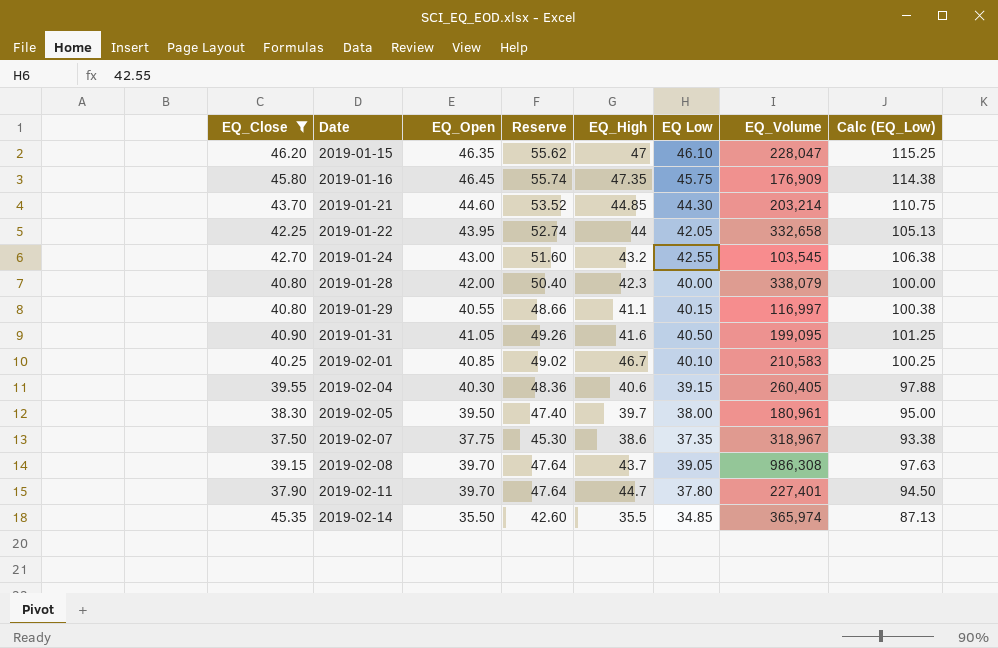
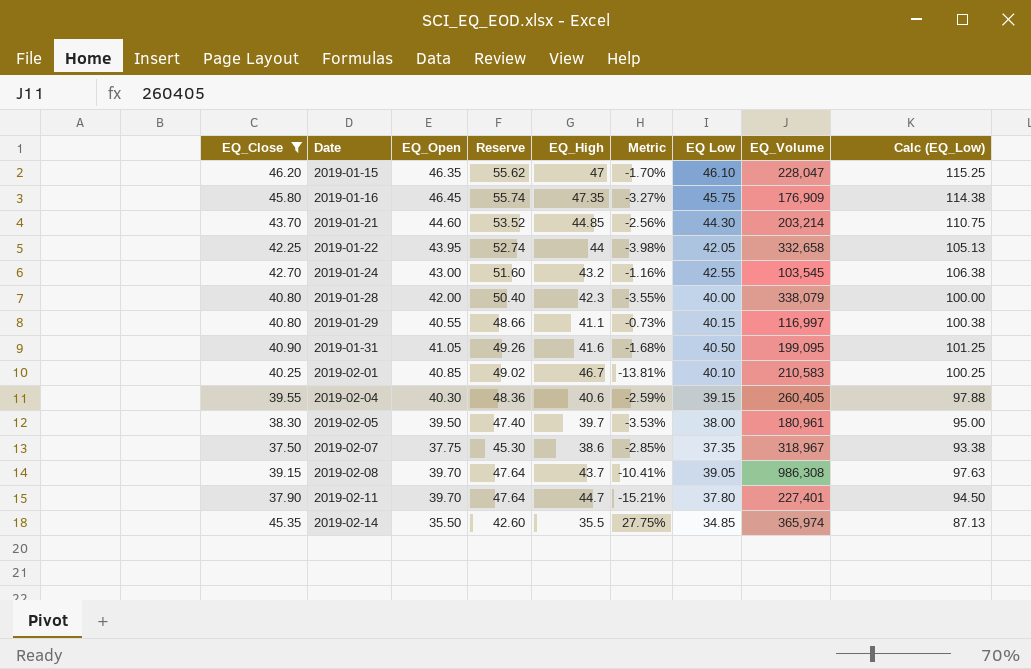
column Metric | formula: none -> ([EQ_Close] - [EQ_High]) / [EQ_High]

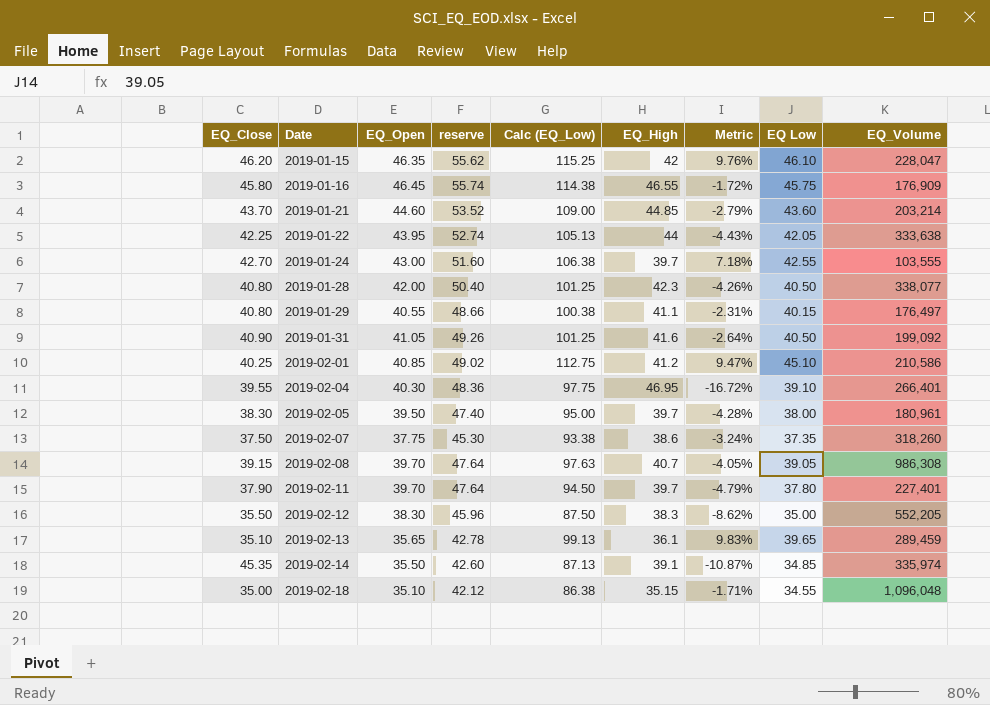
filter: EQ_Close >= 37.50 -> none
column name: Reserve -> reserve
column Calc (EQ_Low) | position: 9 -> 5
column Metric | formula: ([EQ_Close] - [EQ_High]) / [EQ_High] -> ([EQ Low] - [EQ_High]) / [EQ_High]
2019-01-15 | EQ_High: 47 -> 42
2019-01-16 | EQ_High: 47.35 -> 46.55
2019-01-21 | Calc (EQ_Low): 110.75 -> 109.00
2019-01-21 | EQ Low: 44.30 -> 43.60
2019-01-22 | EQ_Volume: 332,658 -> 333,638
2019-01-24 | EQ_High: 43.2 -> 39.7
2019-01-24 | EQ_Volume: 103,545 -> 103,555
2019-01-28 | Calc (EQ_Low): 100.00 -> 101.25
2019-01-28 | EQ Low: 40.00 -> 40.50
2019-01-28 | EQ_Volume: 338,079 -> 338,077
2019-01-29 | EQ_Volume: 116,997 -> 176,497
2019-01-31 | EQ_Volume: 199,095 -> 199,092
2019-02-01 | Calc (EQ_Low): 100.25 -> 112.75
2019-02-01 | EQ_High: 46.7 -> 41.2
2019-02-01 | EQ Low: 40.10 -> 45.10
2019-02-01 | EQ_Volume: 210,583 -> 210,586
2019-02-04 | Calc (EQ_Low): 97.88 -> 97.75
2019-02-04 | EQ_High: 40.6 -> 46.95
2019-02-04 | EQ Low: 39.15 -> 39.10
2019-02-04 | EQ_Volume: 260,405 -> 266,401
2019-02-07 | EQ_Volume: 318,967 -> 318,260
2019-02-08 | EQ_High: 43.7 -> 40.7
2019-02-11 | EQ_High: 44.7 -> 39.7
2019-02-14 | EQ_High: 35.5 -> 39.1
2019-02-14 | EQ_Volume: 365,974 -> 335,974

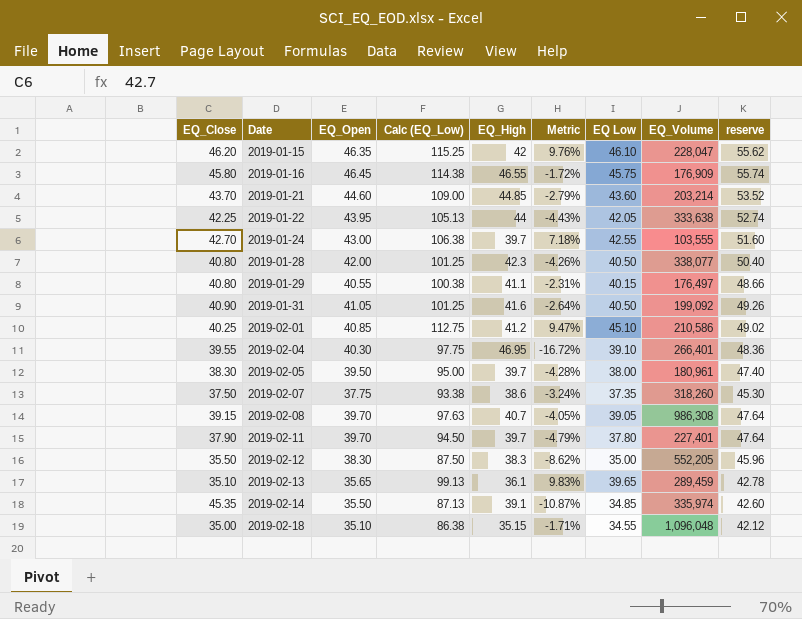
column reserve | position: 4 -> 9

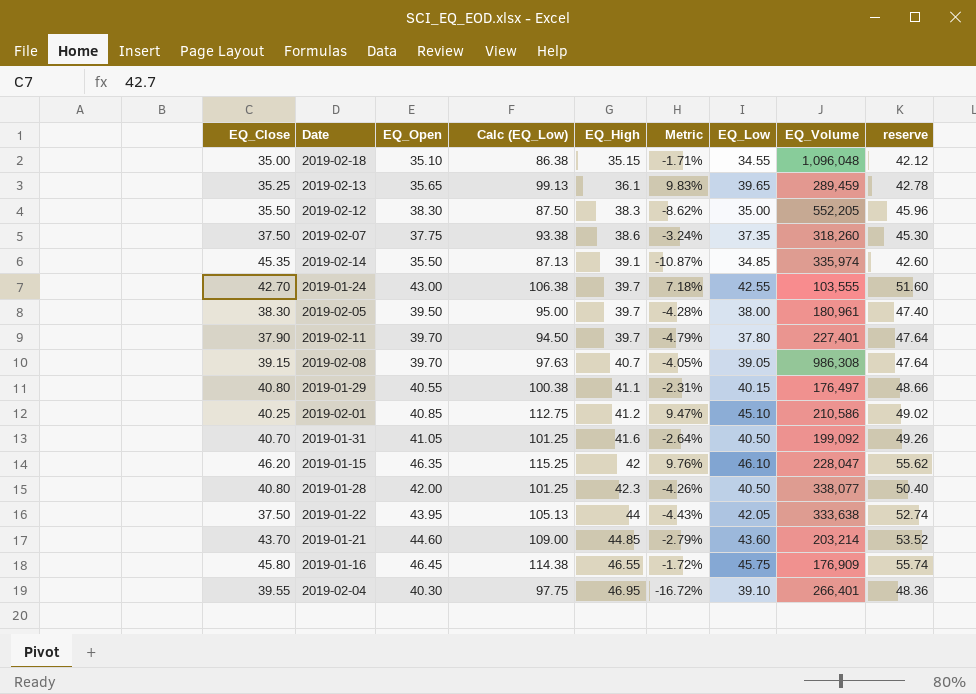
row order: Date ascending -> EQ_High ascending
column name: EQ Low -> EQ_Low
2019-02-13 | EQ_Close: 35.10 -> 35.25
2019-01-31 | EQ_Close: 40.90 -> 40.70
2019-01-22 | EQ_Close: 42.25 -> 37.50

